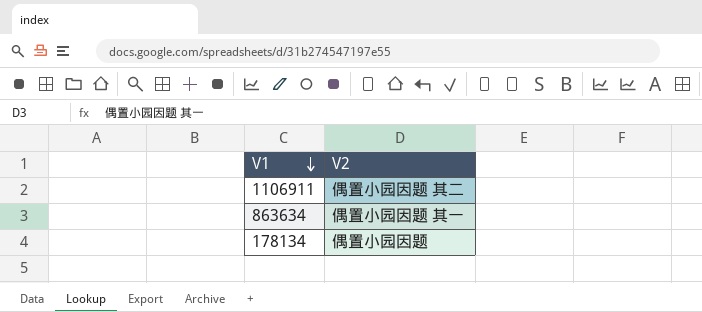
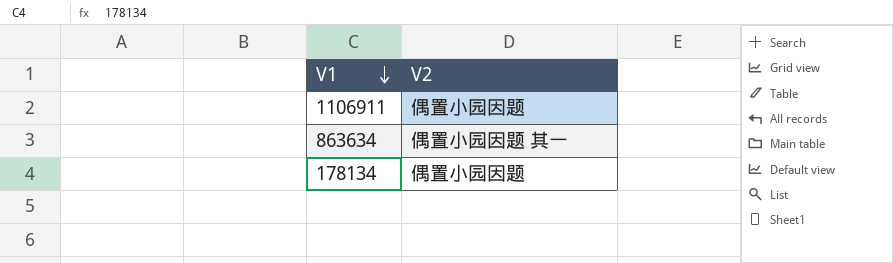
1106911 | V2: 偶置小园因题 其二 -> 偶置小园因题

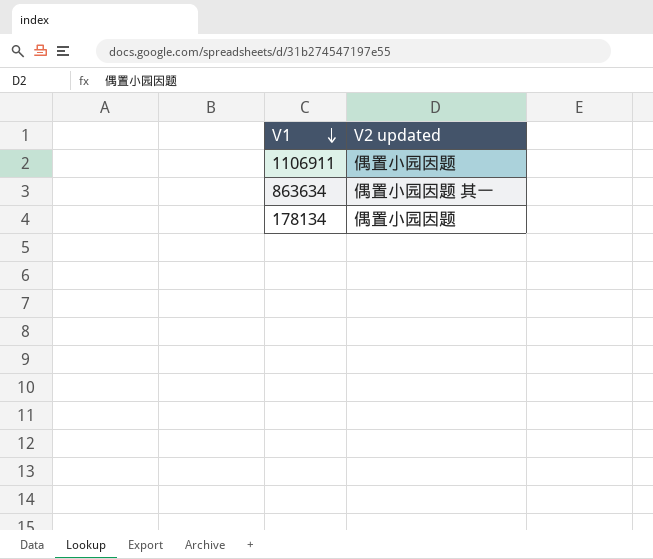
column name: V2 -> V2 updated

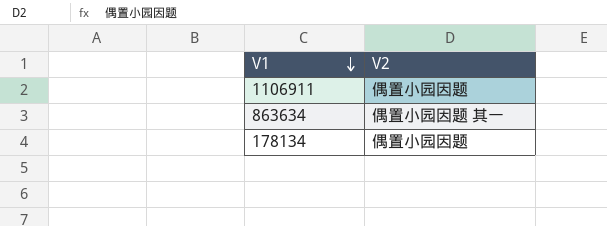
column name: V2 updated -> V2

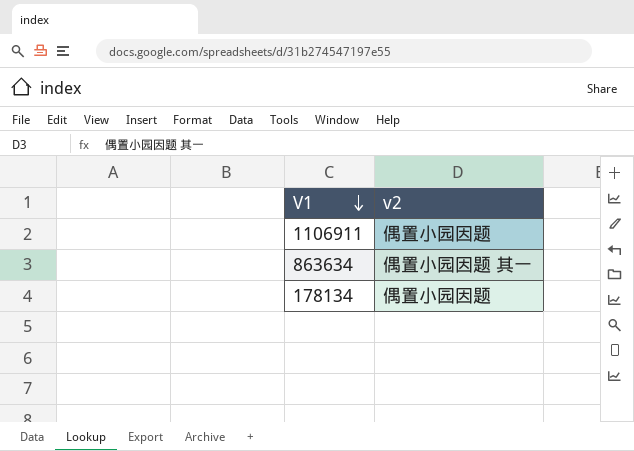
column name: V2 -> v2

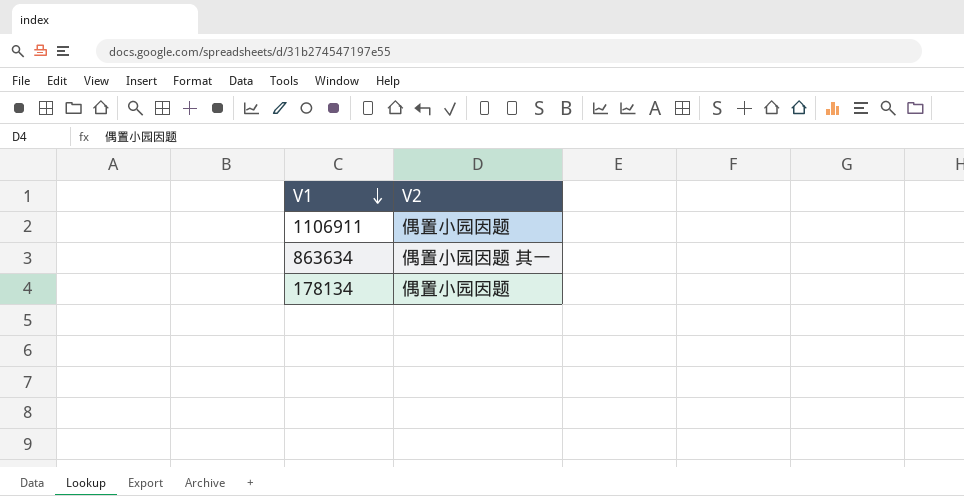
column name: v2 -> V2

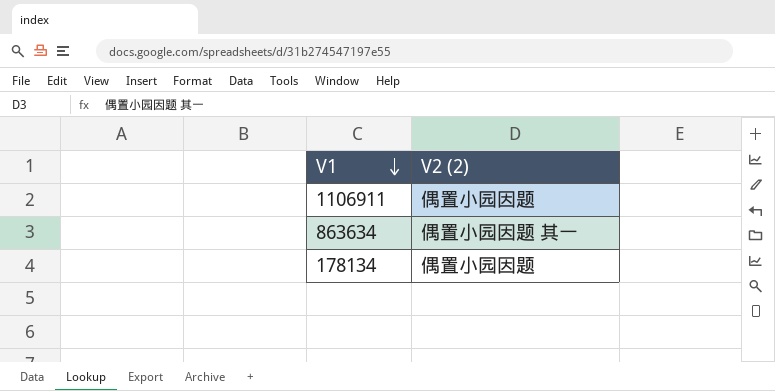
column name: V2 -> V2 (2)

